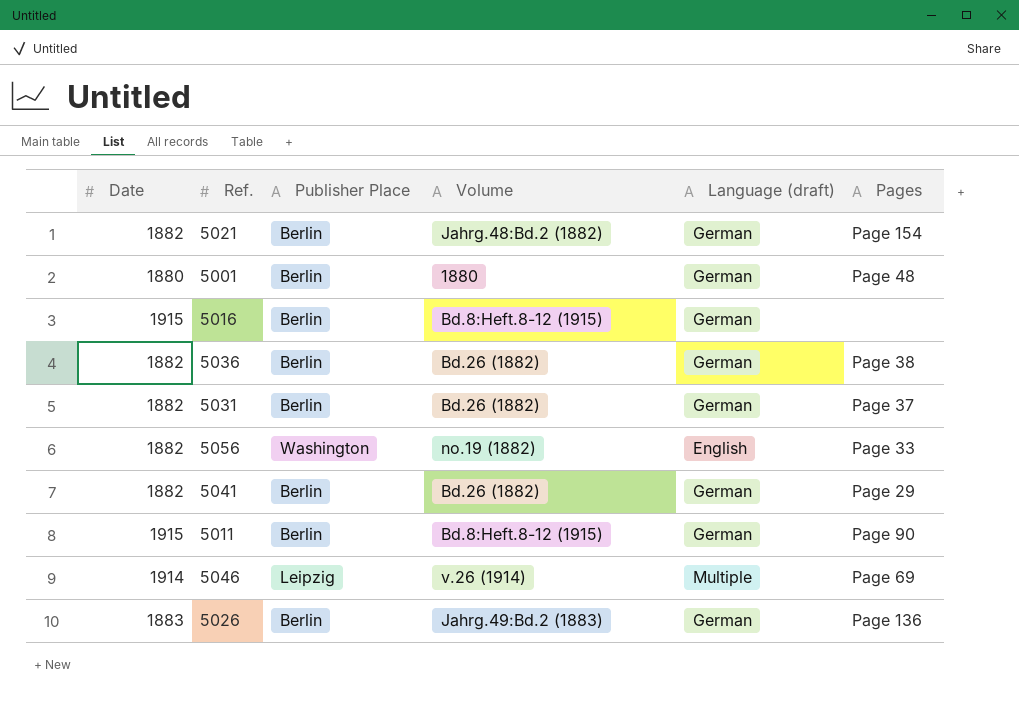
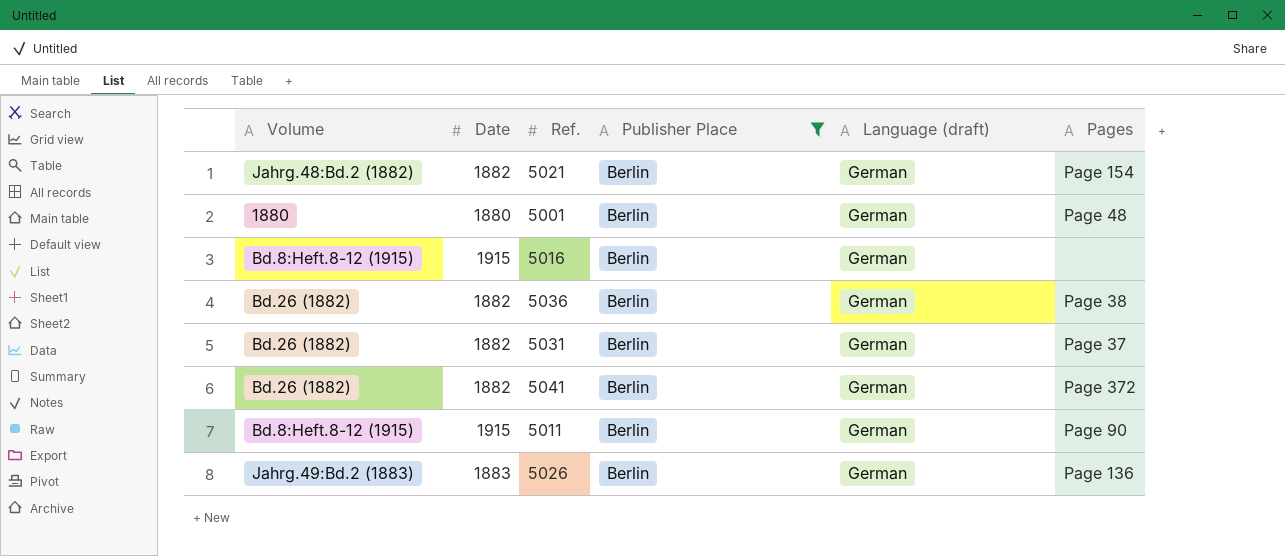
filter: none -> Publisher Place = Berlin
column Volume | position: 4 -> 1
5041 | Pages: Page 29 -> Page 372

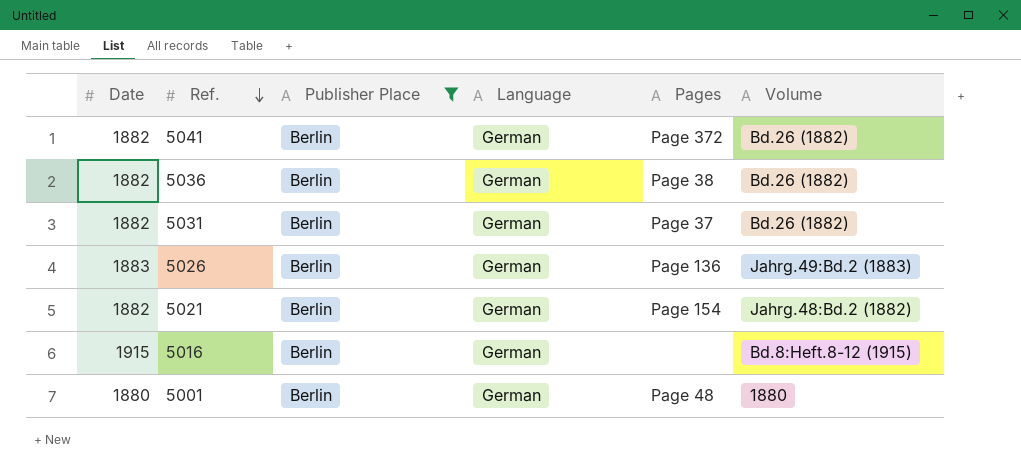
row order: none -> Ref. descending
column name: Language (draft) -> Language
column Volume | position: 1 -> 6
row 5011: Bd.8:Heft.8-12 (1915) | 1915 | Berlin | German | Page 90 -> none

